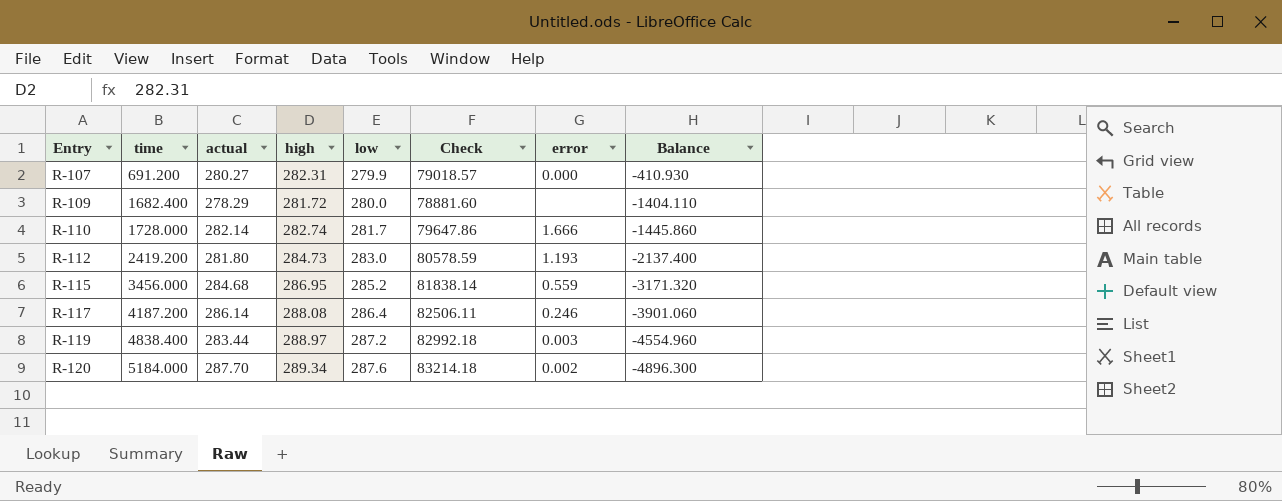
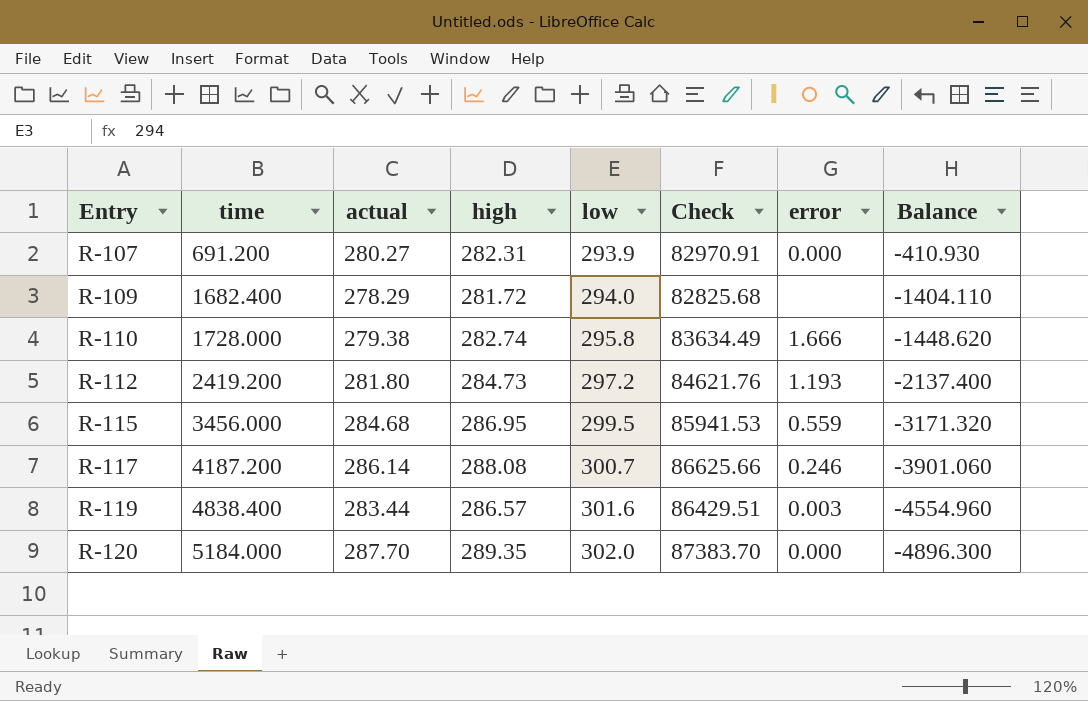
R-107 | low: 279.9 -> 293.9
R-107 | Check: 79018.57 -> 82970.91
R-109 | low: 280.0 -> 294.0
R-109 | Check: 78881.60 -> 82825.68
R-110 | actual: 282.14 -> 279.38
R-110 | low: 281.7 -> 295.8
R-110 | Check: 79647.86 -> 83634.49
R-110 | Balance: -1445.860 -> -1448.620
R-112 | low: 283.0 -> 297.2
R-112 | Check: 80578.59 -> 84621.76
R-115 | low: 285.2 -> 299.5
R-115 | Check: 81838.14 -> 85941.53
R-117 | low: 286.4 -> 300.7
R-117 | Check: 82506.11 -> 86625.66
R-119 | high: 288.97 -> 286.57
R-119 | low: 287.2 -> 301.6
R-119 | Check: 82992.18 -> 86429.51
R-120 | high: 289.34 -> 289.35
R-120 | low: 287.6 -> 302.0
R-120 | Check: 83214.18 -> 87383.70
R-120 | error: 0.002 -> 0.000

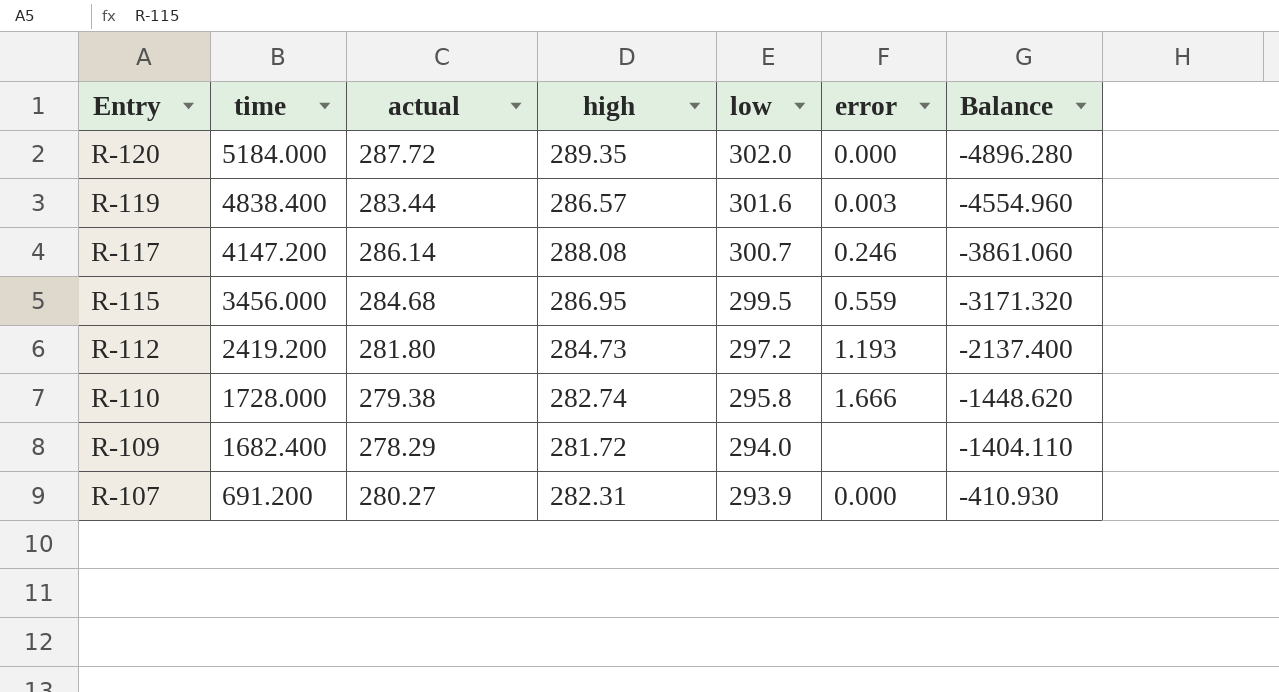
row order: Entry ascending -> Entry descending
column Check | formula: [high] * [low] -> none
R-120 | actual: 287.70 -> 287.72
R-120 | Balance: -4896.300 -> -4896.280
R-117 | time: 4187.200 -> 4147.200
R-117 | Balance: -3901.060 -> -3861.060

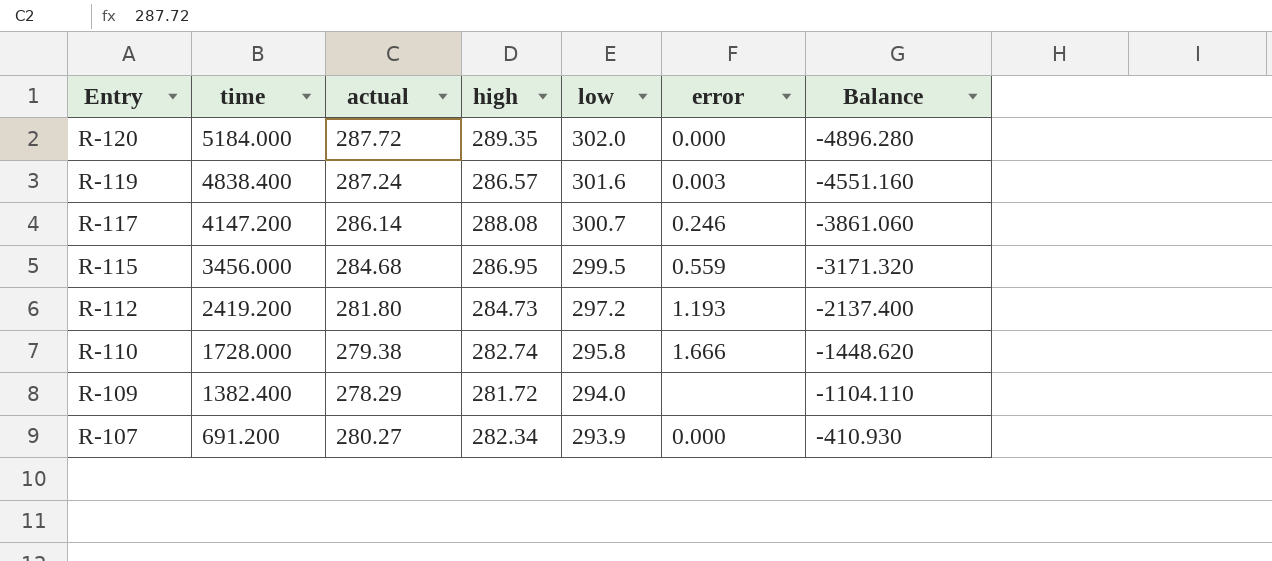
R-119 | actual: 283.44 -> 287.24
R-119 | Balance: -4554.960 -> -4551.160
R-109 | time: 1682.400 -> 1382.400
R-109 | Balance: -1404.110 -> -1104.110
R-107 | high: 282.31 -> 282.34

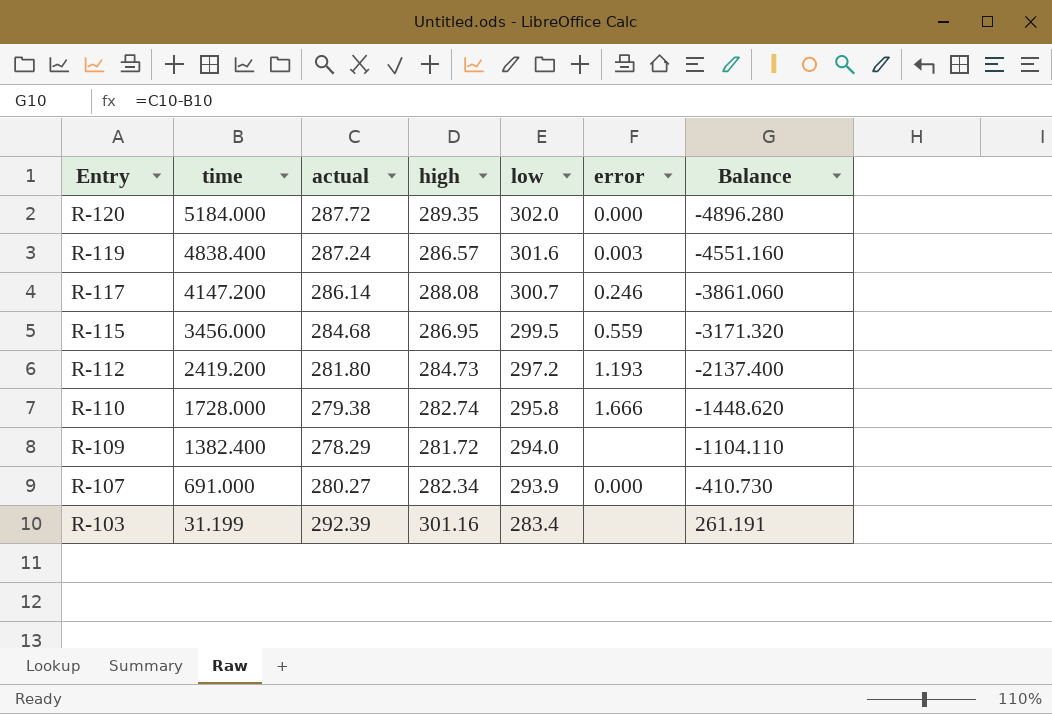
R-107 | time: 691.200 -> 691.000
R-107 | Balance: -410.930 -> -410.730
row R-103: none -> 31.199 | 292.39 | 301.16 | 283.4 | none | 261.191

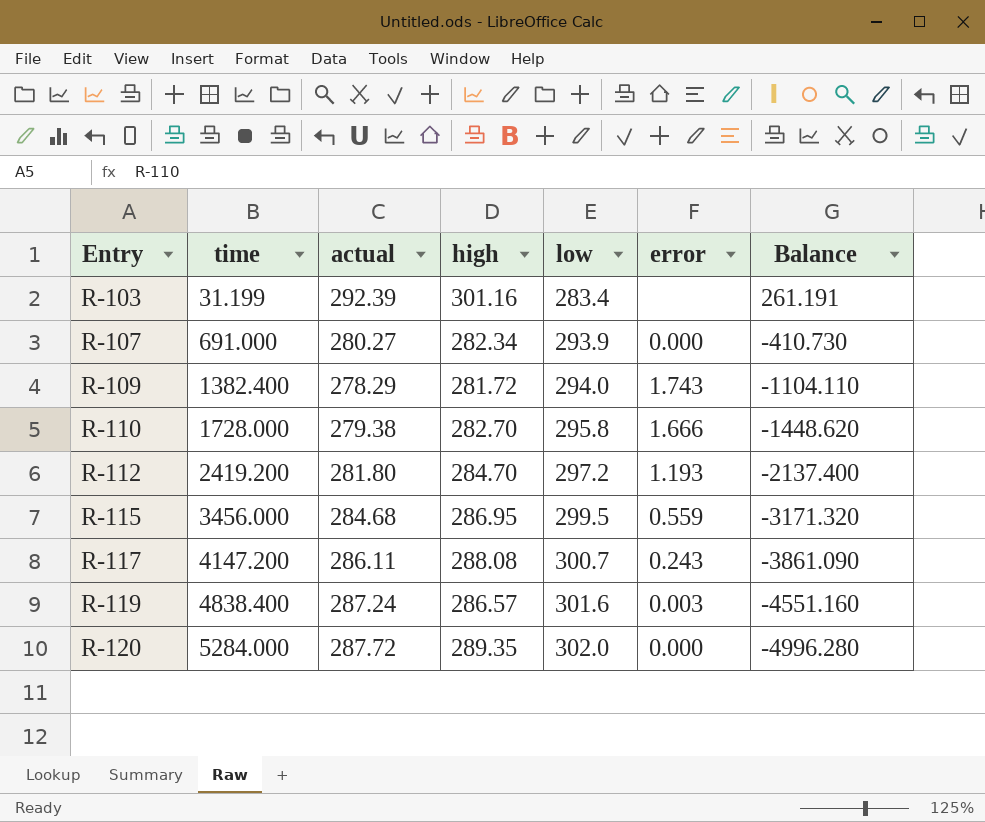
row order: Entry descending -> Entry ascending
R-109 | error: none -> 1.743
R-110 | high: 282.74 -> 282.70
R-112 | high: 284.73 -> 284.70
R-117 | actual: 286.14 -> 286.11
R-117 | error: 0.246 -> 0.243
R-117 | Balance: -3861.060 -> -3861.090
R-120 | time: 5184.000 -> 5284.000
R-120 | Balance: -4896.280 -> -4996.280

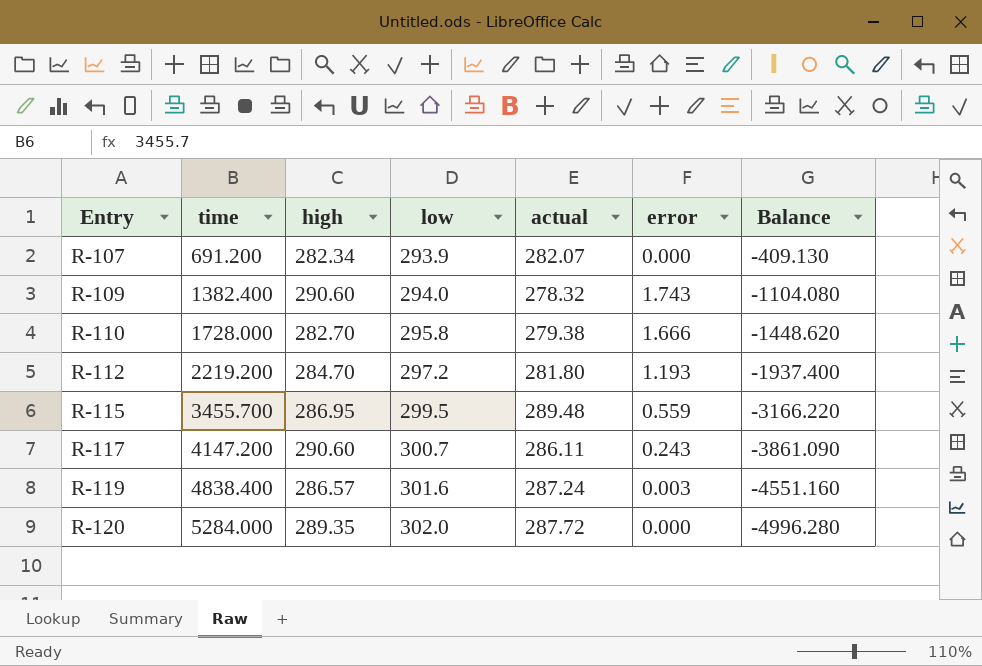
column actual | position: 3 -> 5
row R-103: 31.199 | 292.39 | 301.16 | 283.4 | none | 261.191 -> none
R-107 | time: 691.000 -> 691.200
R-107 | actual: 280.27 -> 282.07
R-107 | Balance: -410.730 -> -409.130
R-109 | high: 281.72 -> 290.60
R-109 | actual: 278.29 -> 278.32
R-109 | Balance: -1104.110 -> -1104.080
R-112 | time: 2419.200 -> 2219.200
R-112 | Balance: -2137.400 -> -1937.400
R-115 | time: 3456.000 -> 3455.700
R-115 | actual: 284.68 -> 289.48
R-115 | Balance: -3171.320 -> -3166.220
R-117 | high: 288.08 -> 290.60

